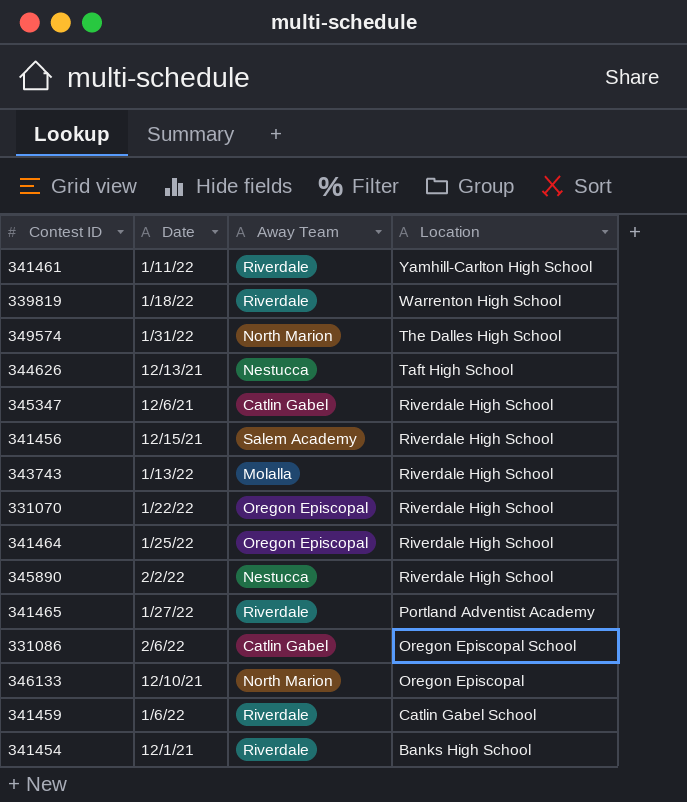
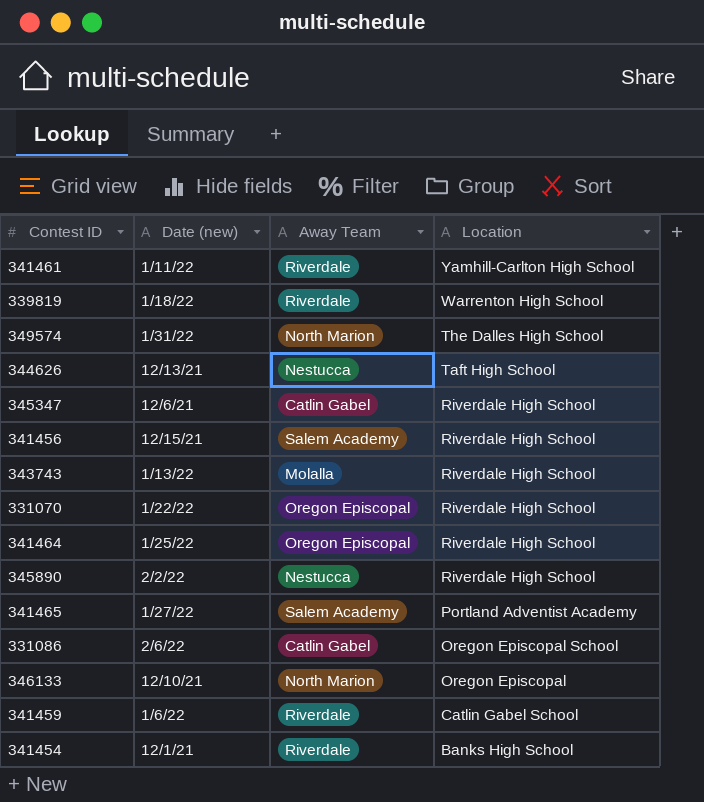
column name: Date -> Date (new)
341465 | Away Team: Riverdale -> Salem Academy

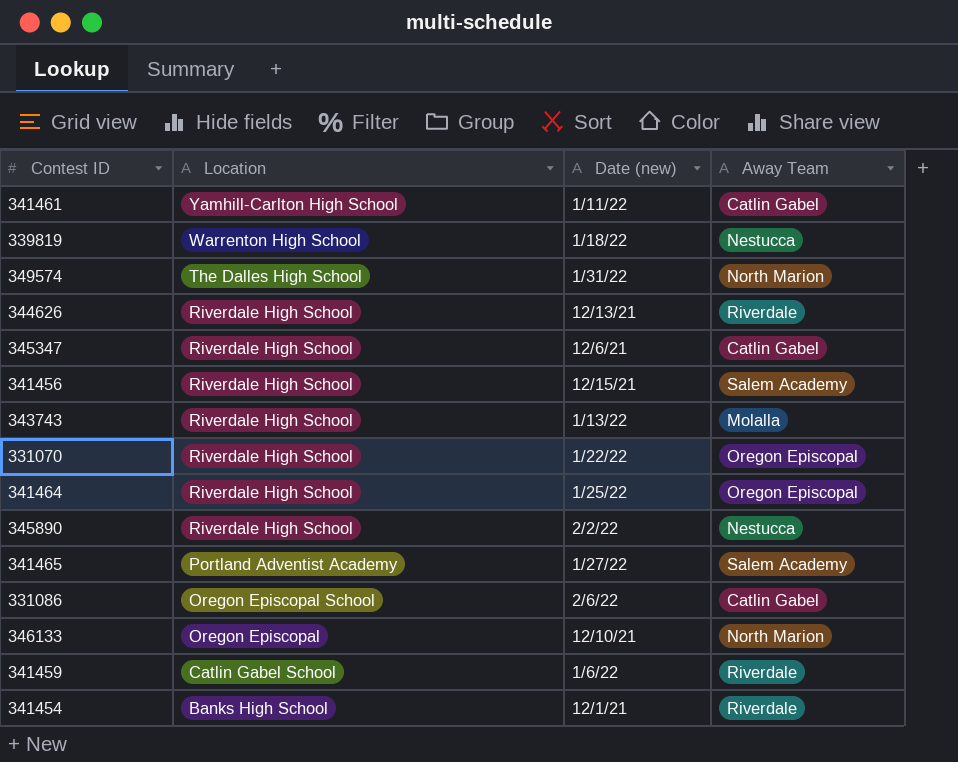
column Location | position: 4 -> 2
341461 | Away Team: Riverdale -> Catlin Gabel
339819 | Away Team: Riverdale -> Nestucca
344626 | Location: Taft High School -> Riverdale High School
344626 | Away Team: Nestucca -> Riverdale

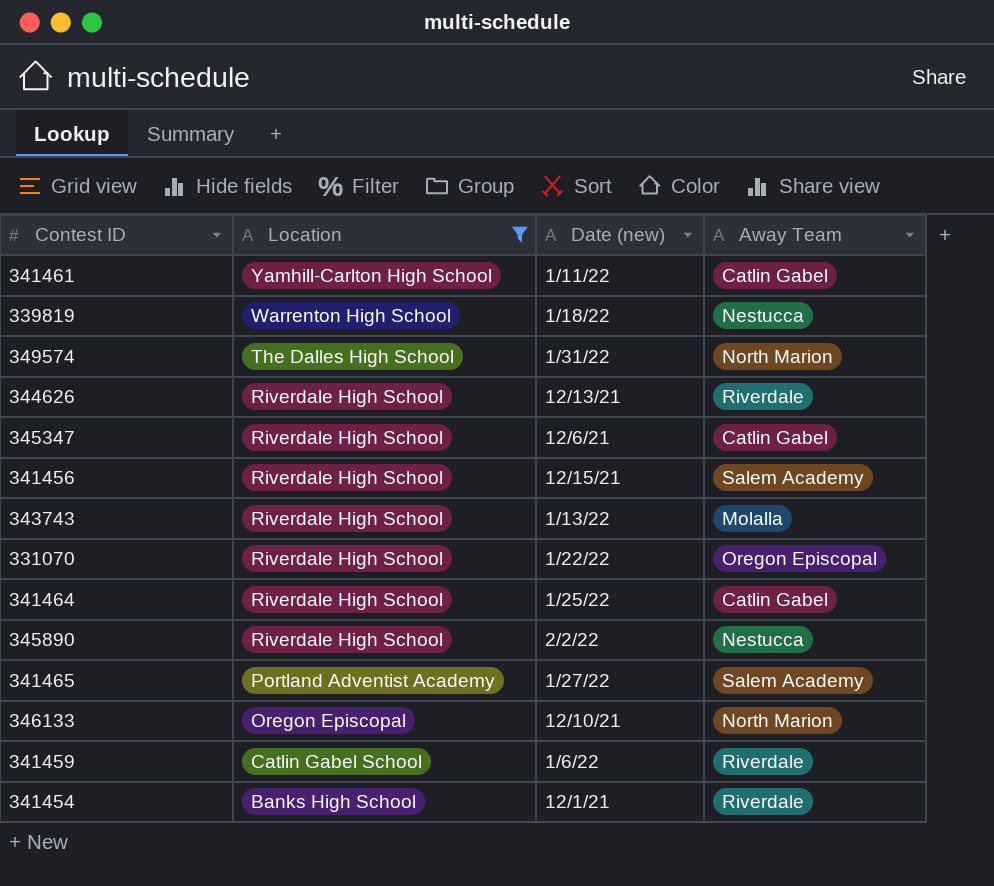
filter: none -> Location != Oregon Episcopal School
341464 | Away Team: Oregon Episcopal -> Catlin Gabel

